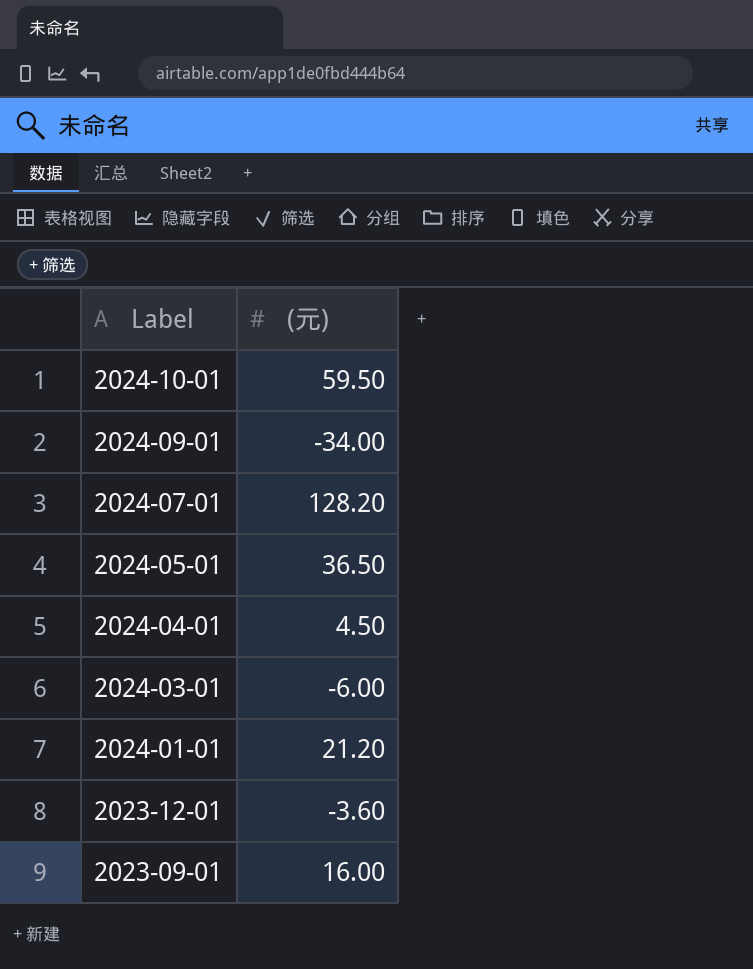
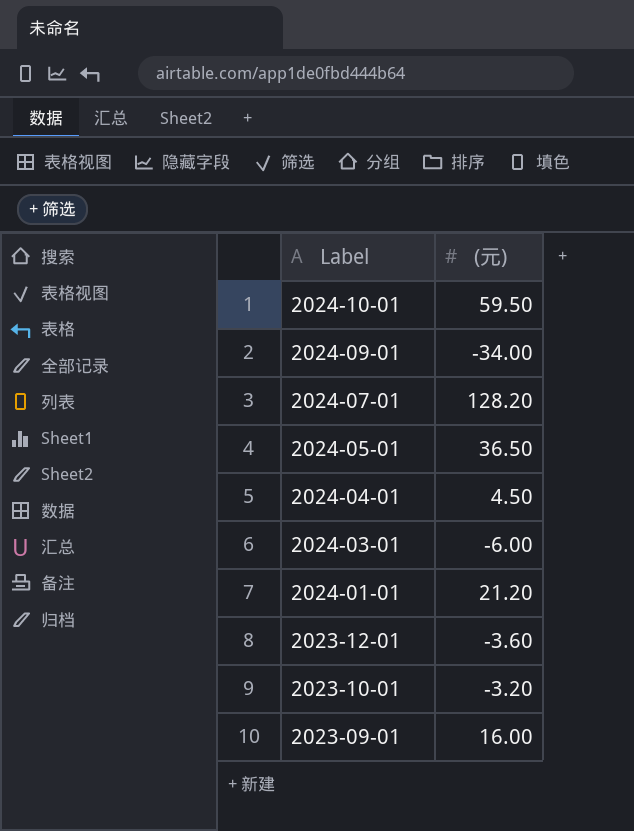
row 2023-10-01: none -> -3.20

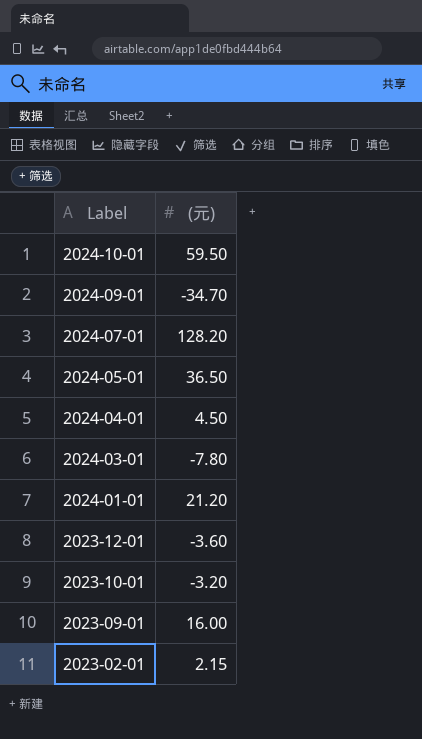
2024-09-01 | (元): -34.00 -> -34.70
2024-03-01 | (元): -6.00 -> -7.80
row 2023-02-01: none -> 2.15

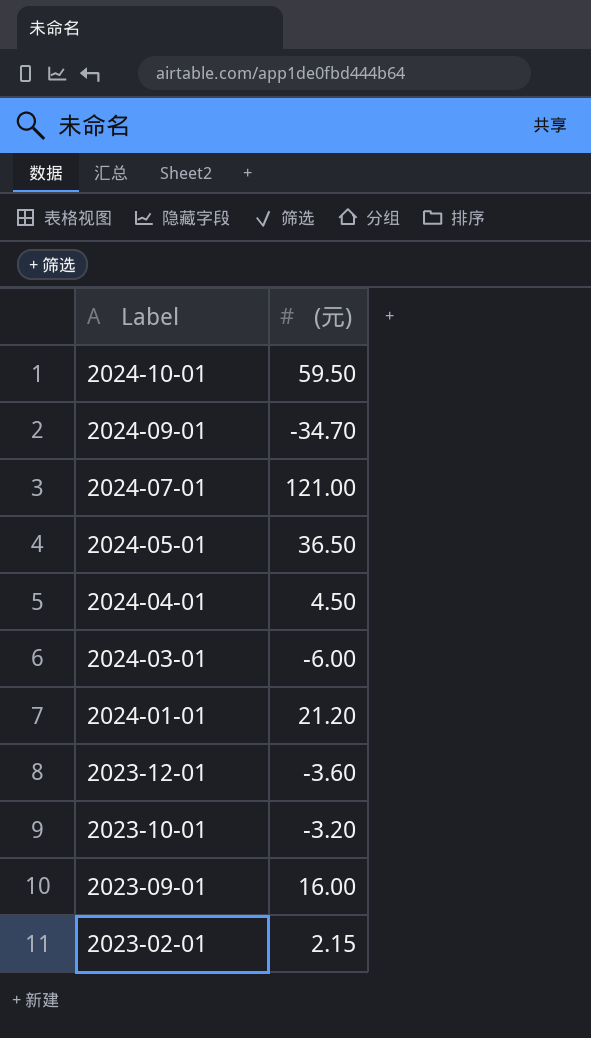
2024-07-01 | (元): 128.20 -> 121.00
2024-03-01 | (元): -7.80 -> -6.00

